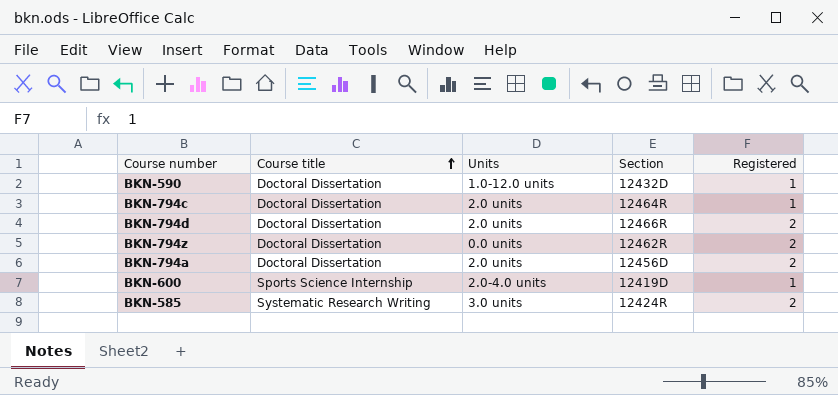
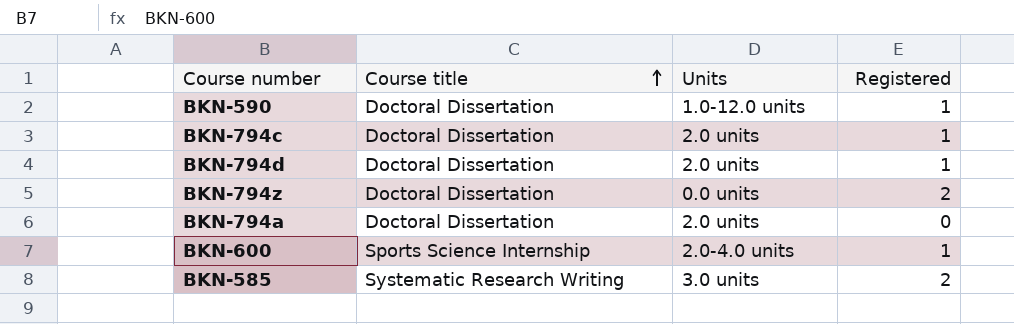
column Section | position: 4 -> none
BKN-794d | Registered: 2 -> 1
BKN-794a | Registered: 2 -> 0

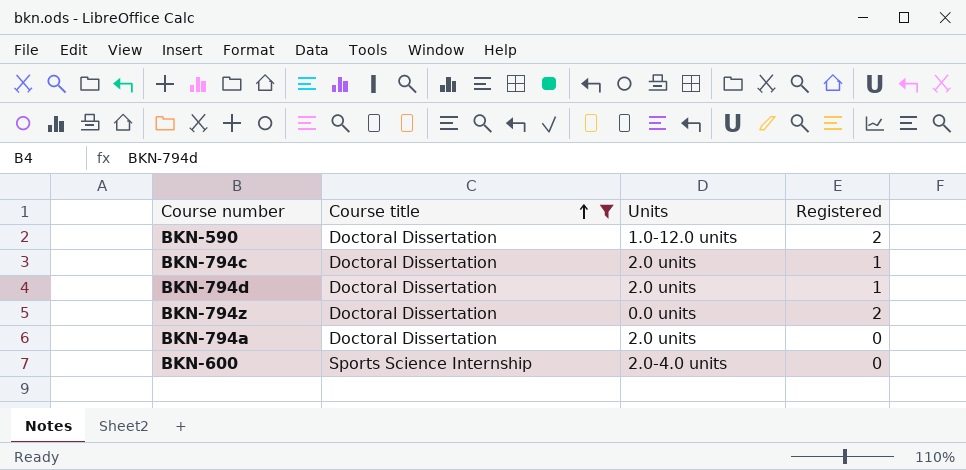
filter: none -> Course title != Systematic Research Writing
BKN-590 | Registered: 1 -> 2
BKN-600 | Registered: 1 -> 0

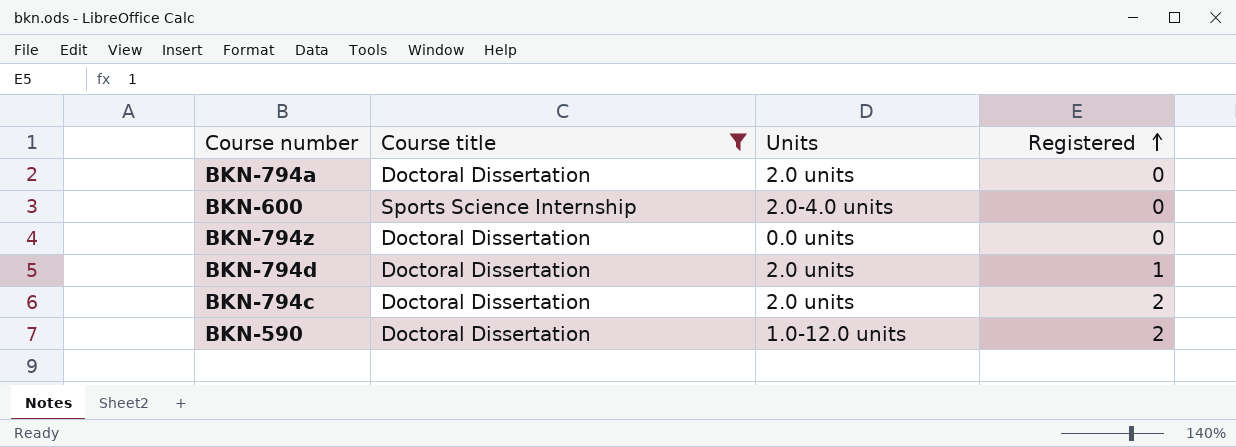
row order: Course title ascending -> Registered ascending
BKN-794z | Registered: 2 -> 0
BKN-794c | Registered: 1 -> 2

